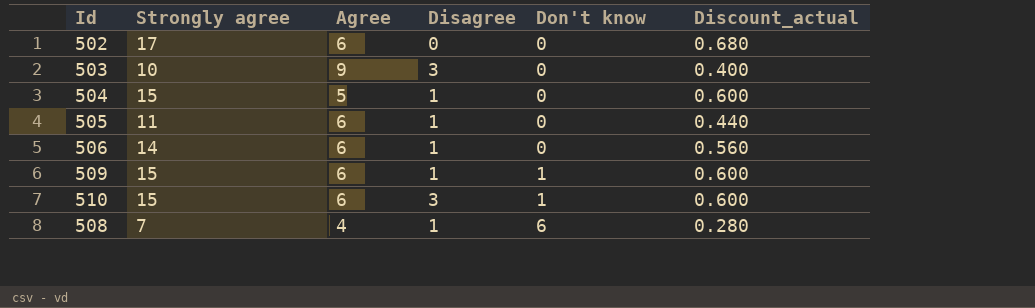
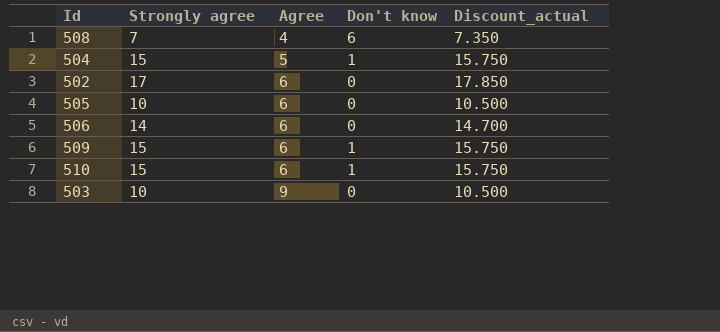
row order: Don't know ascending -> Agree ascending
column Disagree | position: 4 -> none
column Discount_actual | formula: [Strongly agree] * 0.04 -> [Strongly agree] * 1.05
504 | Don't know: 0 -> 1
505 | Strongly agree: 11 -> 10

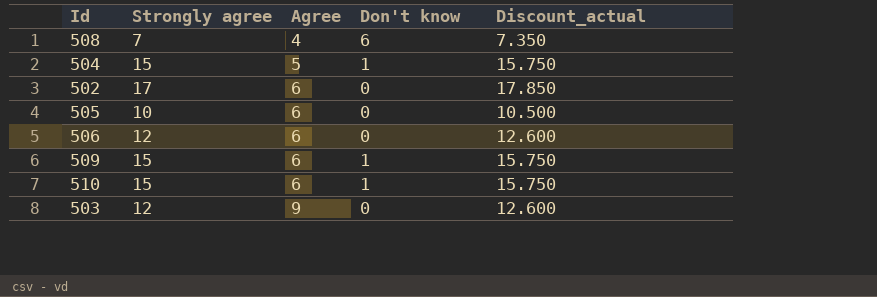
506 | Strongly agree: 14 -> 12
506 | Discount_actual: 14.700 -> 12.600
503 | Strongly agree: 10 -> 12
503 | Discount_actual: 10.500 -> 12.600

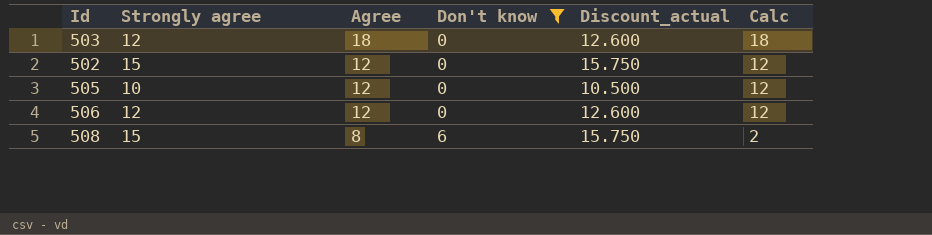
filter: none -> Don't know != 1
row order: Agree ascending -> Agree descending
column Calc | formula: none -> [Agree] - [Don't know]
503 | Agree: 9 -> 18
502 | Strongly agree: 17 -> 15
502 | Agree: 6 -> 12
502 | Discount_actual: 17.850 -> 15.750
505 | Agree: 6 -> 12
506 | Agree: 6 -> 12
508 | Strongly agree: 7 -> 15
508 | Agree: 4 -> 8
508 | Discount_actual: 7.350 -> 15.750

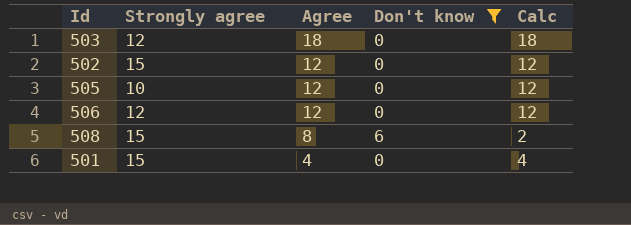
column Discount_actual | formula: [Strongly agree] * 1.05 -> none
row 501: none -> 15 | 4 | 0 | 4

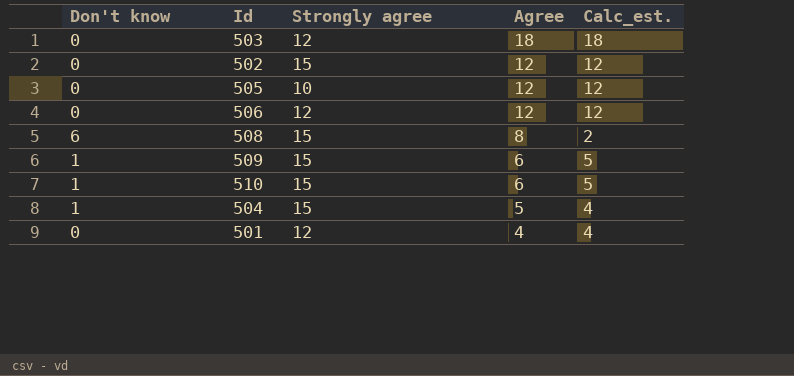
filter: Don't know != 1 -> none
column Don't know | position: 4 -> 1
column name: Calc -> Calc_est.
501 | Strongly agree: 15 -> 12

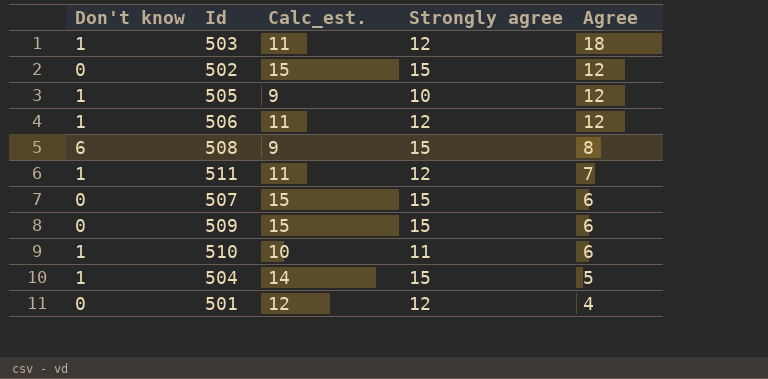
column Calc_est. | formula: [Agree] - [Don't know] -> [Strongly agree] - [Don't know]
column Calc_est. | position: 5 -> 3
503 | Don't know: 0 -> 1
505 | Don't know: 0 -> 1
506 | Don't know: 0 -> 1
row 511: none -> 1 | 11 | 12 | 7
row 507: none -> 0 | 15 | 15 | 6
509 | Don't know: 1 -> 0
510 | Strongly agree: 15 -> 11

